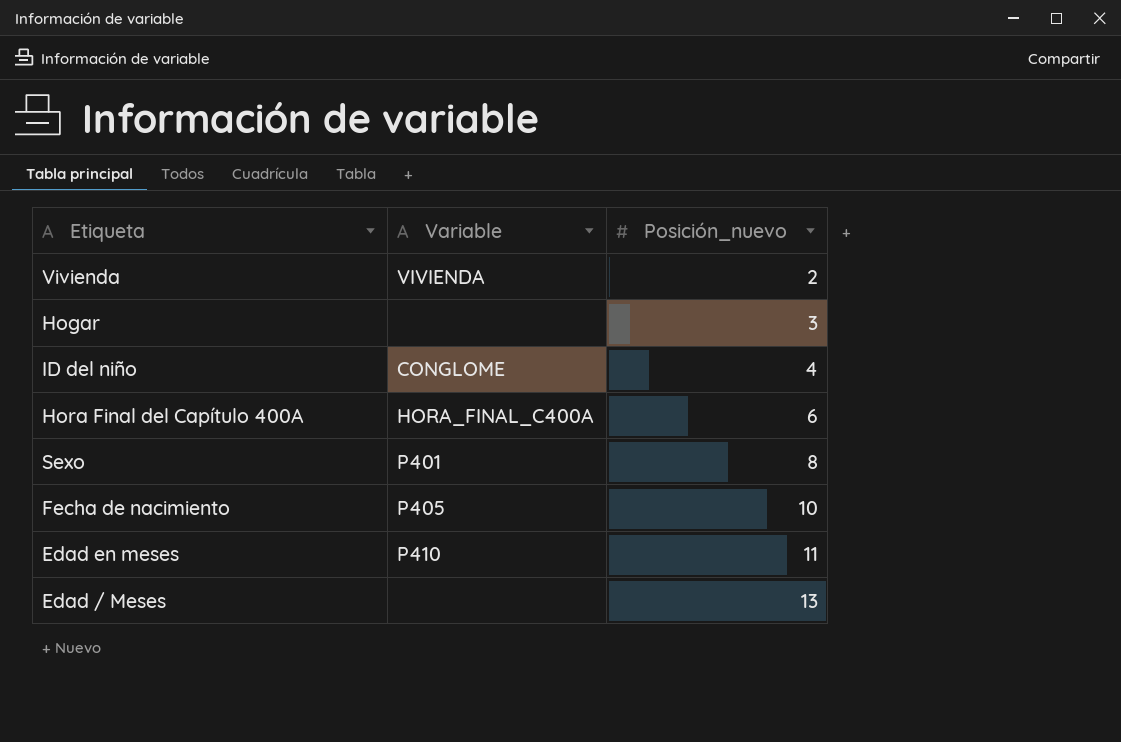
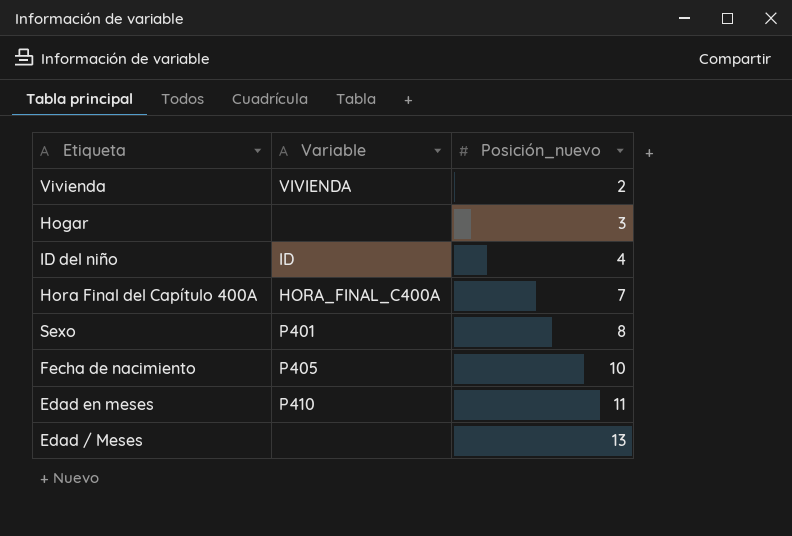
ID del niño | Variable: CONGLOME -> ID
Hora Final del Capítulo 400A | Posición_nuevo: 6 -> 7

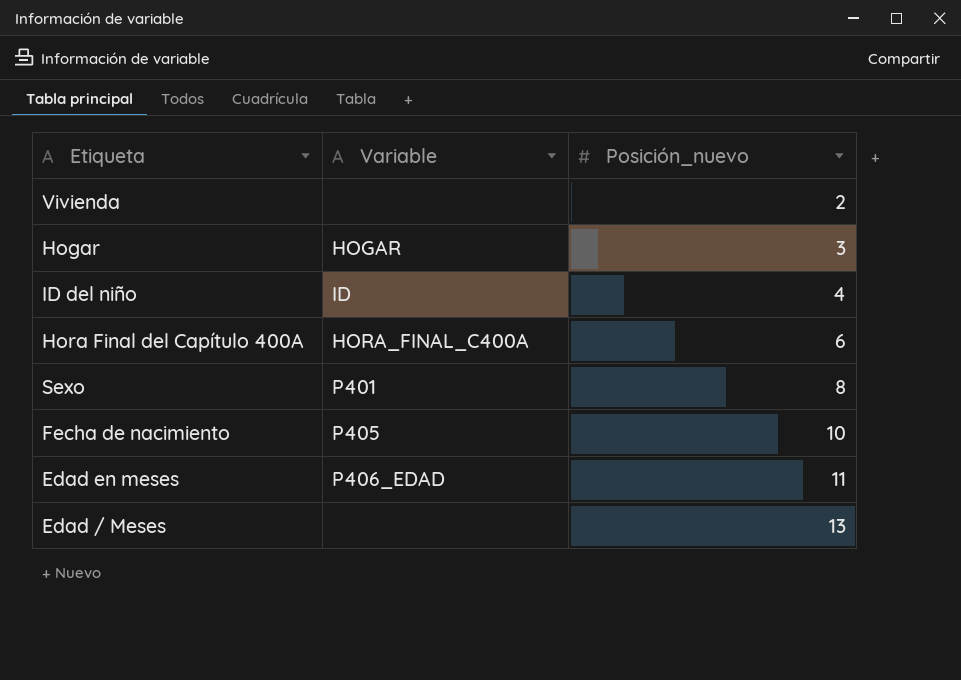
Vivienda | Variable: VIVIENDA -> none
Hogar | Variable: none -> HOGAR
Hora Final del Capítulo 400A | Posición_nuevo: 7 -> 6
Edad en meses | Variable: P410 -> P406_EDAD

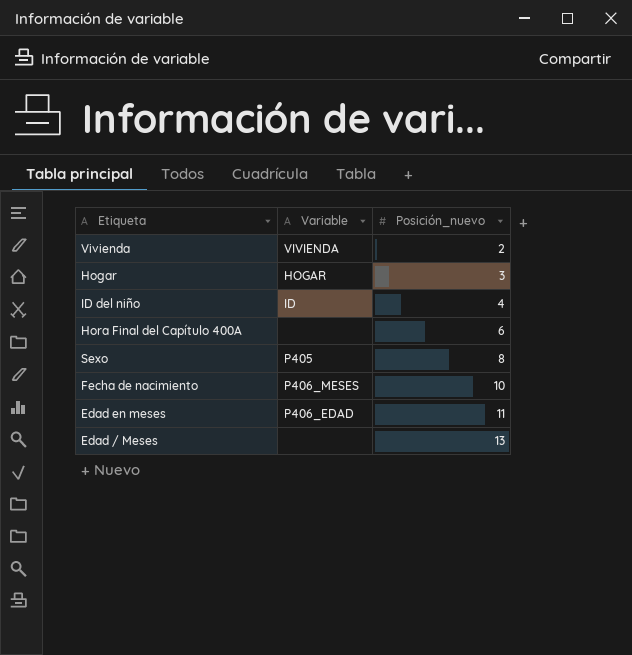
Vivienda | Variable: none -> VIVIENDA
Hora Final del Capítulo 400A | Variable: HORA_FINAL_C400A -> none
Sexo | Variable: P401 -> P405
Fecha de nacimiento | Variable: P405 -> P406_MESES

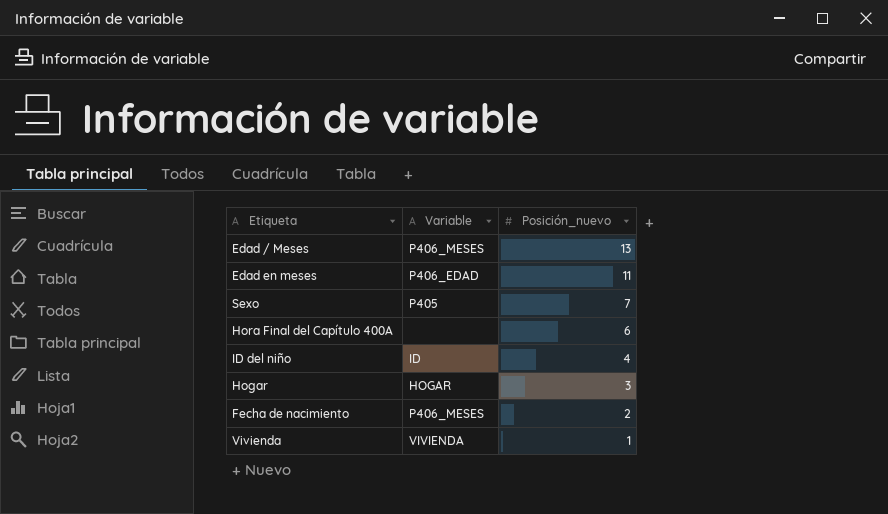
row order: Posición_nuevo ascending -> Posición_nuevo descending
Edad / Meses | Variable: none -> P406_MESES
Sexo | Posición_nuevo: 8 -> 7
Fecha de nacimiento | Posición_nuevo: 10 -> 2
Vivienda | Posición_nuevo: 2 -> 1

